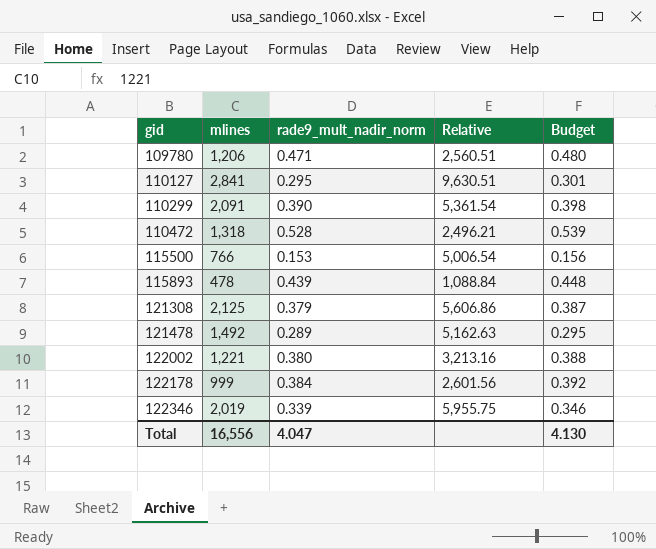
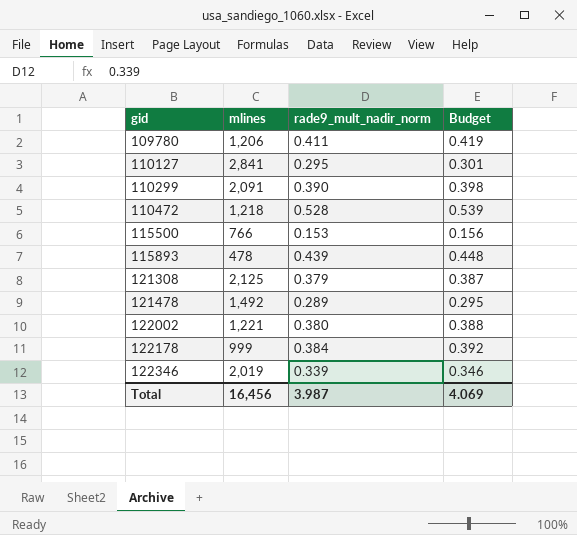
column Relative | formula: [mlines] / [rade9_mult_nadir_norm] -> none
109780 | rade9_mult_nadir_norm: 0.471 -> 0.411
109780 | Budget: 0.480 -> 0.419
110472 | mlines: 1,318 -> 1,218
Total | mlines: 16,556 -> 16,456
Total | rade9_mult_nadir_norm: 4.047 -> 3.987
Total | Budget: 4.130 -> 4.069

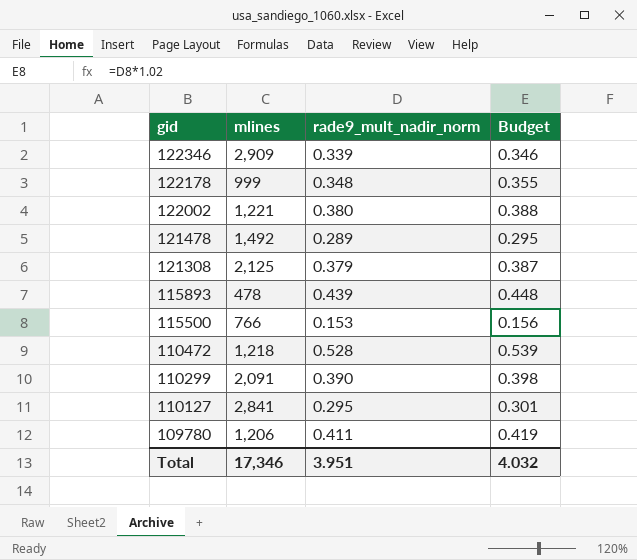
row order: gid ascending -> gid descending
122346 | mlines: 2,019 -> 2,909
122178 | rade9_mult_nadir_norm: 0.384 -> 0.348
122178 | Budget: 0.392 -> 0.355
Total | mlines: 16,456 -> 17,346
Total | rade9_mult_nadir_norm: 3.987 -> 3.951
Total | Budget: 4.069 -> 4.032

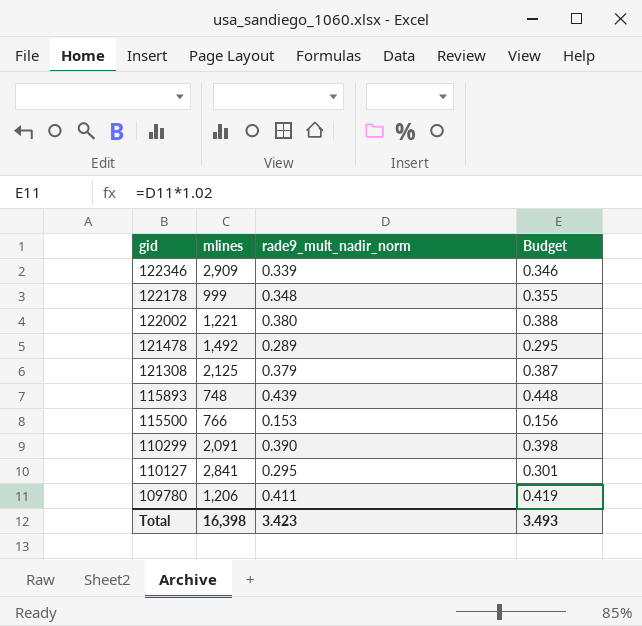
row 110472: 1,218 | 0.528 | 0.539 -> none
115893 | mlines: 478 -> 748
Total | mlines: 17,346 -> 16,398
Total | rade9_mult_nadir_norm: 3.951 -> 3.423
Total | Budget: 4.032 -> 3.493

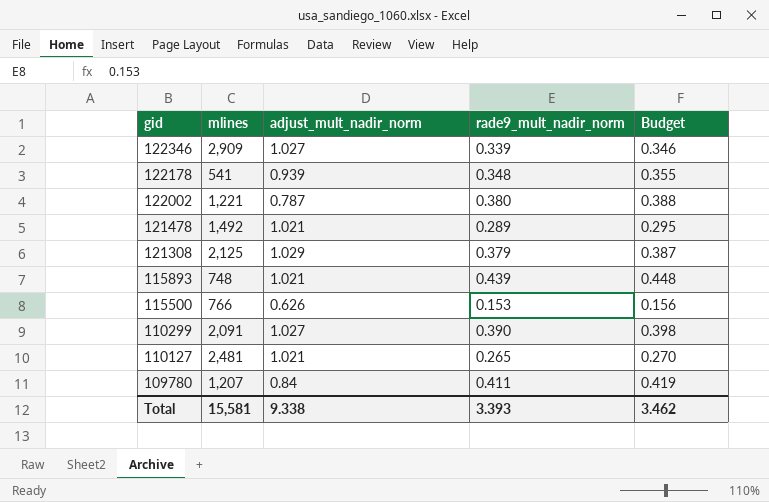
column adjust_mult_nadir_norm | position: none -> 3
122178 | mlines: 999 -> 541
110127 | mlines: 2,841 -> 2,481
110127 | rade9_mult_nadir_norm: 0.295 -> 0.265
110127 | Budget: 0.301 -> 0.270
109780 | mlines: 1,206 -> 1,207
Total | mlines: 16,398 -> 15,581
Total | rade9_mult_nadir_norm: 3.423 -> 3.393
Total | Budget: 3.493 -> 3.462

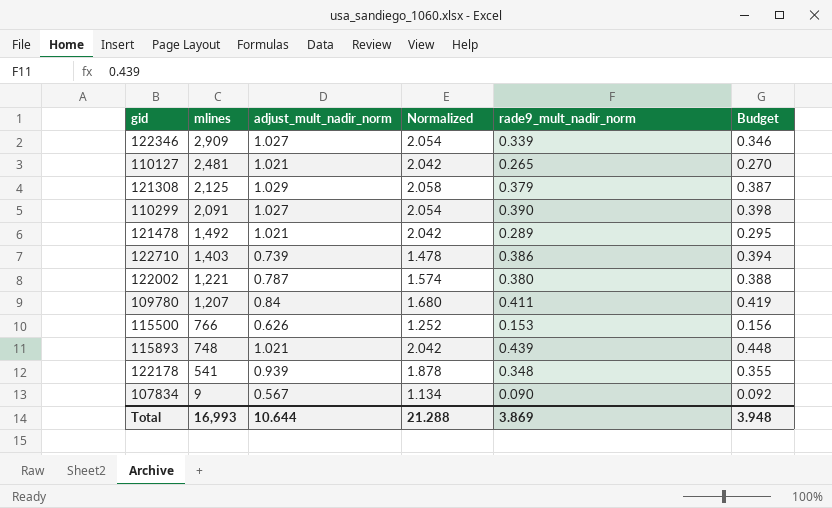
row order: gid descending -> mlines descending
column Normalized | formula: none -> [adjust_mult_nadir_norm] * 2
row 122710: none -> 1,403 | 0.739 | 1.478 | 0.386 | 0.394
row 107834: none -> 9 | 0.567 | 1.134 | 0.090 | 0.092
Total | mlines: 15,581 -> 16,993
Total | adjust_mult_nadir_norm: 9.338 -> 10.644
Total | rade9_mult_nadir_norm: 3.393 -> 3.869
Total | Budget: 3.462 -> 3.948

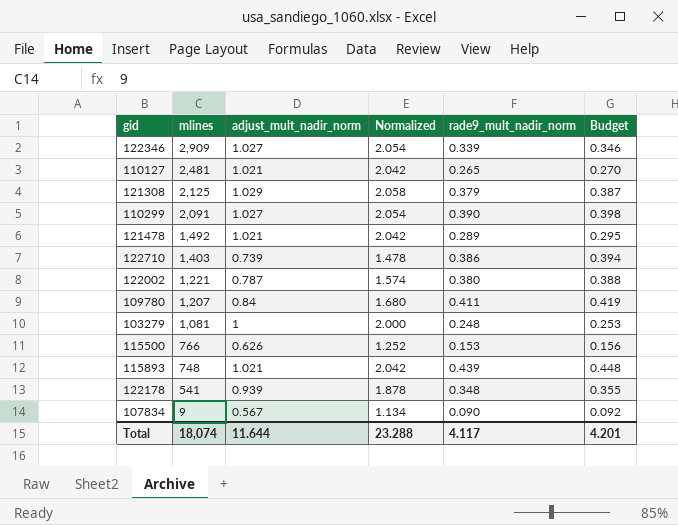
row 103279: none -> 1,081 | 1 | 2.000 | 0.248 | 0.253
Total | mlines: 16,993 -> 18,074
Total | adjust_mult_nadir_norm: 10.644 -> 11.644
Total | Normalized: 21.288 -> 23.288
Total | rade9_mult_nadir_norm: 3.869 -> 4.117
Total | Budget: 3.948 -> 4.201

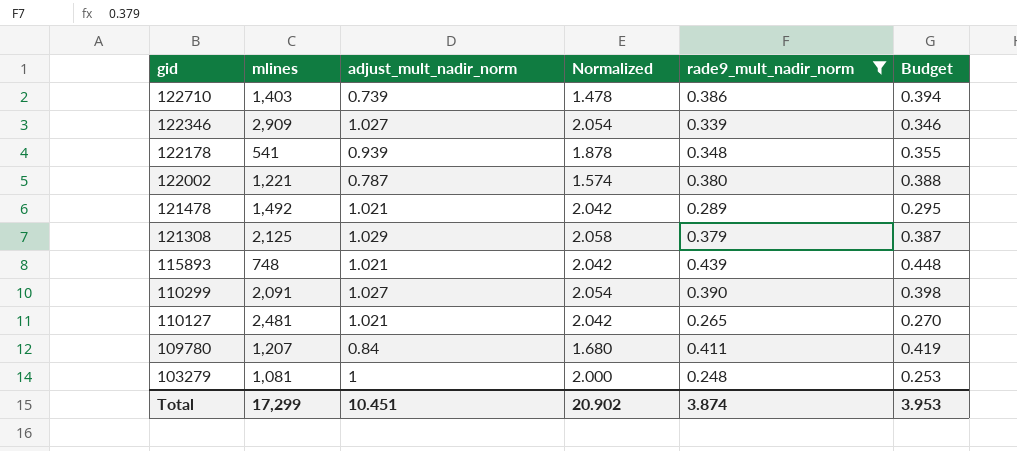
filter: none -> rade9_mult_nadir_norm >= 0.248
row order: mlines descending -> gid descending
Total | mlines: 18,074 -> 17,299
Total | adjust_mult_nadir_norm: 11.644 -> 10.451
Total | Normalized: 23.288 -> 20.902
Total | rade9_mult_nadir_norm: 4.117 -> 3.874
Total | Budget: 4.201 -> 3.953

